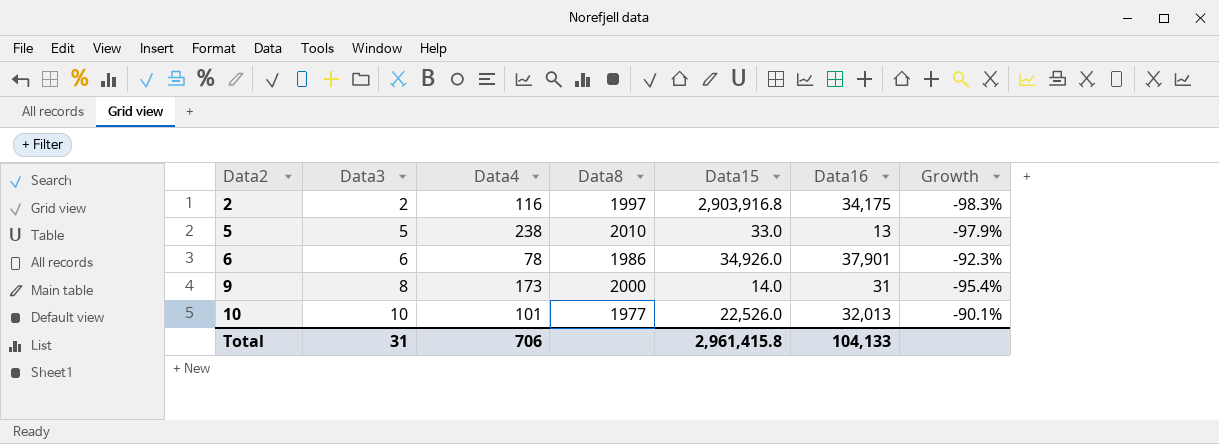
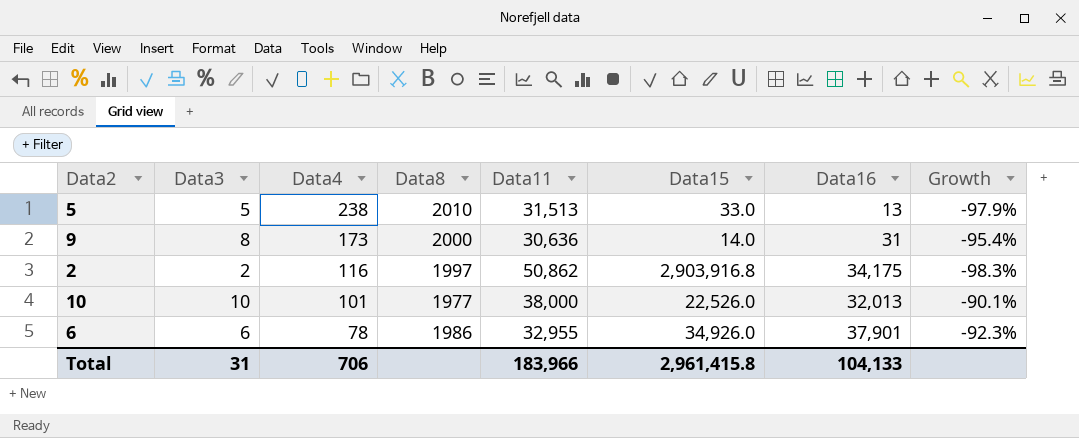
row order: Data2 ascending -> Data4 descending
column Data11 | position: none -> 5

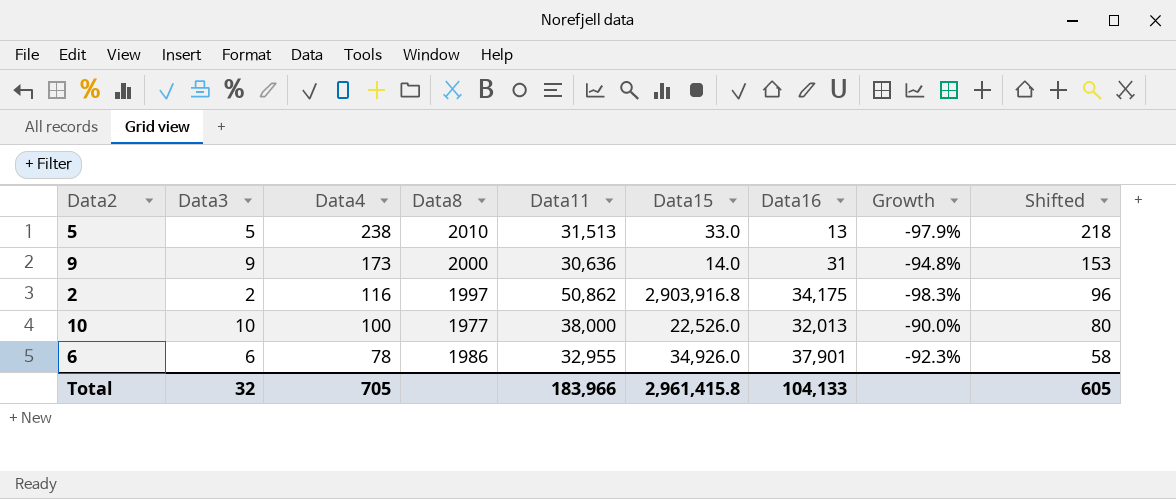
column Shifted | formula: none -> [Data4] - 20
9 | Data3: 8 -> 9
9 | Growth: -95.4% -> -94.8%
10 | Data4: 101 -> 100
10 | Growth: -90.1% -> -90.0%
Total | Data3: 31 -> 32
Total | Data4: 706 -> 705

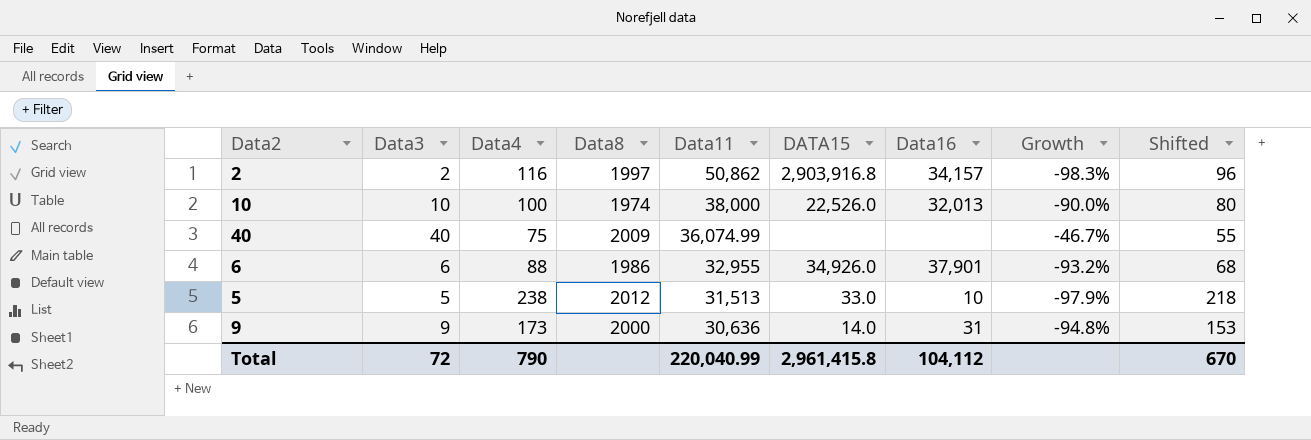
row order: Data4 descending -> Data11 descending
column name: Data15 -> DATA15
2 | Data16: 34,175 -> 34,157
10 | Data8: 1977 -> 1974
row 40: none -> 40 | 75 | 2009 | 36,074.99 | none | none | -46.7% | 55
6 | Data4: 78 -> 88
6 | Growth: -92.3% -> -93.2%
6 | Shifted: 58 -> 68
5 | Data8: 2010 -> 2012
5 | Data16: 13 -> 10
Total | Data3: 32 -> 72
Total | Data4: 705 -> 790
Total | Data11: 183,966 -> 220,040.99
Total | Data16: 104,133 -> 104,112
Total | Shifted: 605 -> 670

